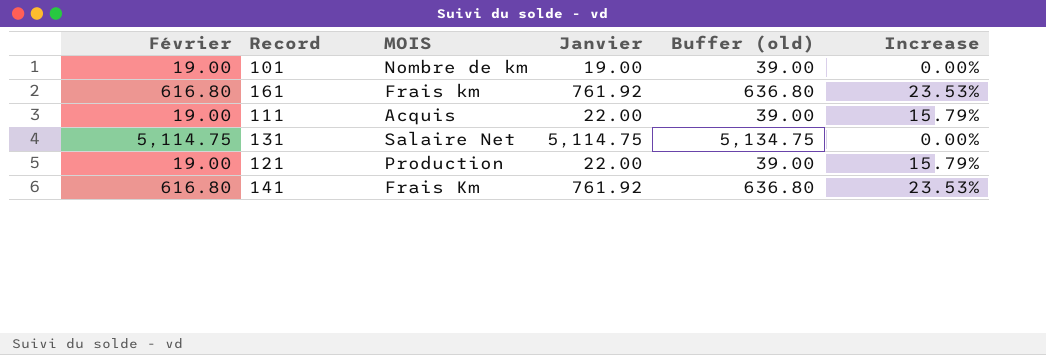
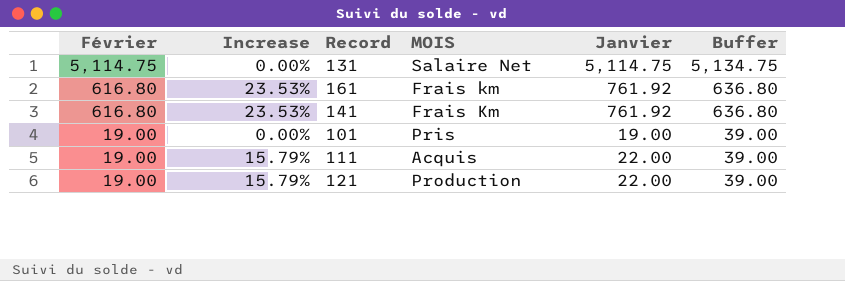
row order: none -> Février descending
column Increase | position: 6 -> 2
column name: Buffer (old) -> Buffer
101 | MOIS: Nombre de km -> Pris

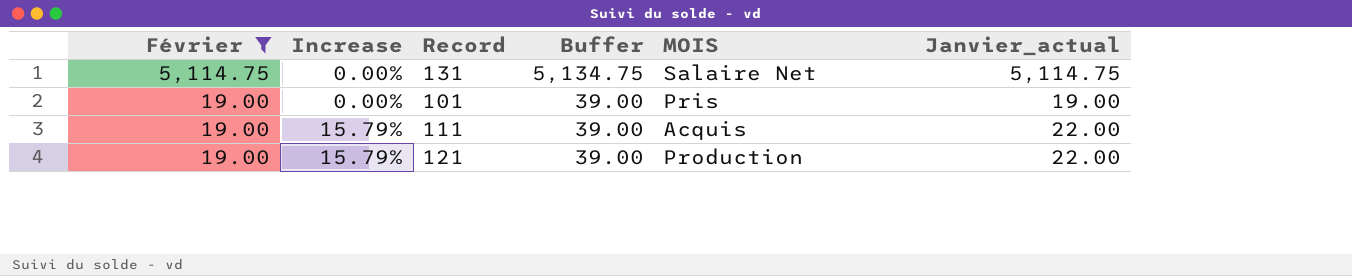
filter: none -> Février != 616.80
column Buffer | position: 6 -> 4
column name: Janvier -> Janvier_actual

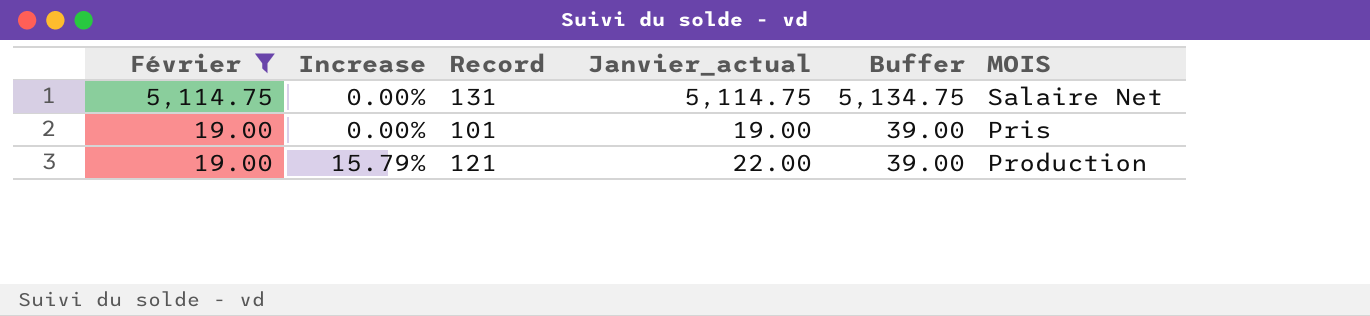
column Janvier_actual | position: 6 -> 4
row 111: 19.00 | 15.79% | 39.00 | Acquis | 22.00 -> none

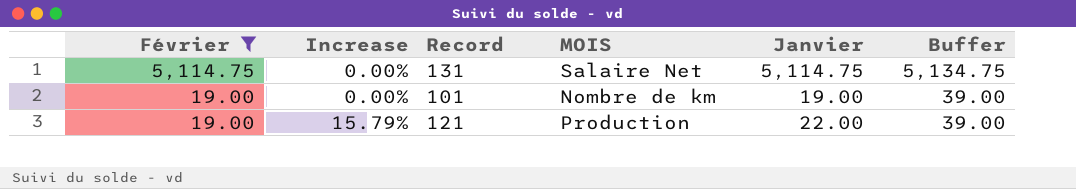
column MOIS | position: 6 -> 4
column name: Janvier_actual -> Janvier
101 | MOIS: Pris -> Nombre de km

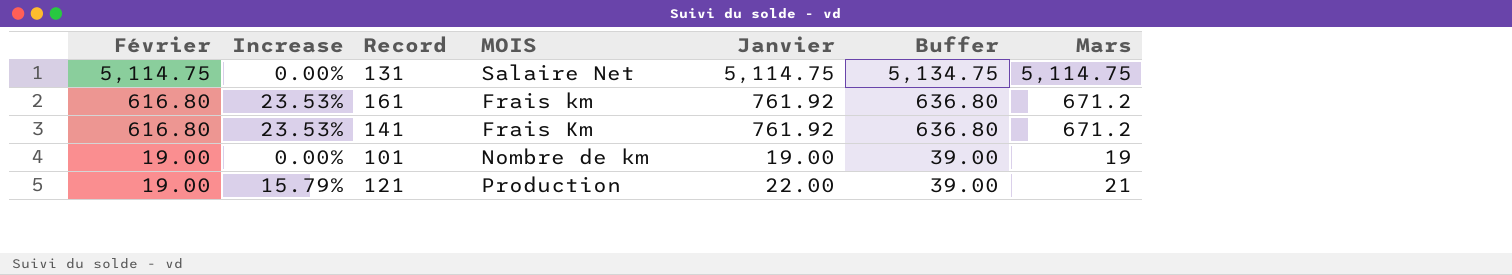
filter: Février != 616.80 -> none
column Mars | position: none -> 7

